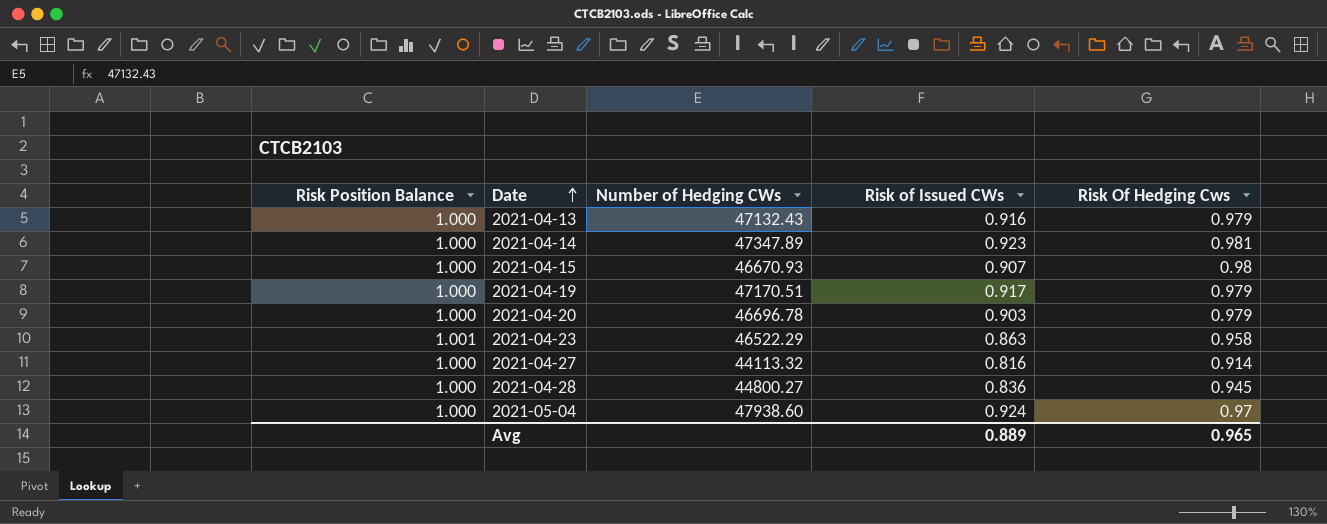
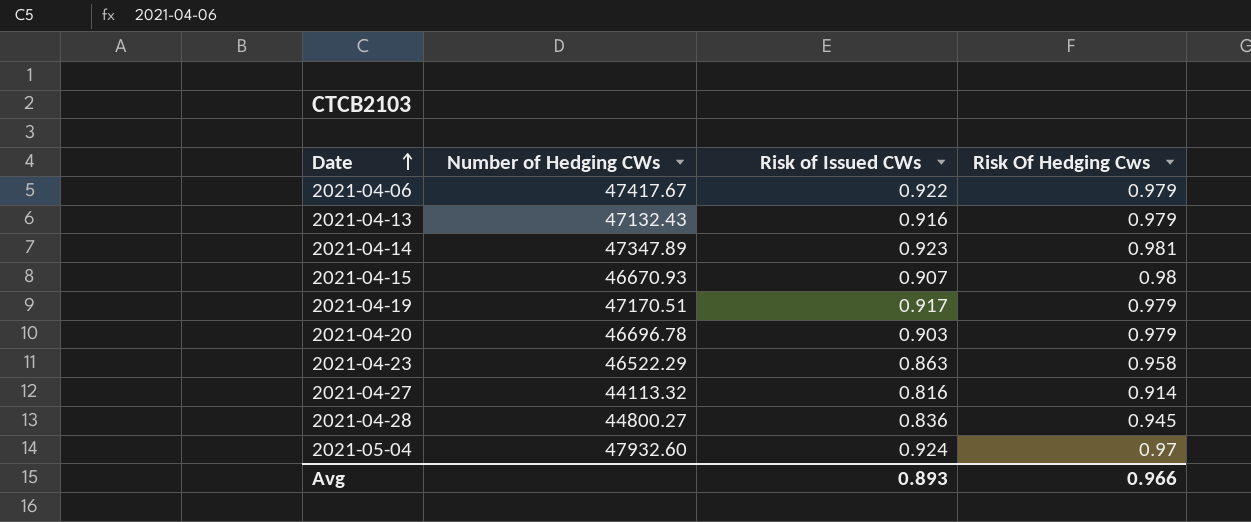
column Risk Position Balance | position: 1 -> none
row 2021-04-06: none -> 47417.67 | 0.922 | 0.979
2021-05-04 | Number of Hedging CWs: 47938.60 -> 47932.60
Avg | Risk of Issued CWs: 0.889 -> 0.893
Avg | Risk Of Hedging Cws: 0.965 -> 0.966

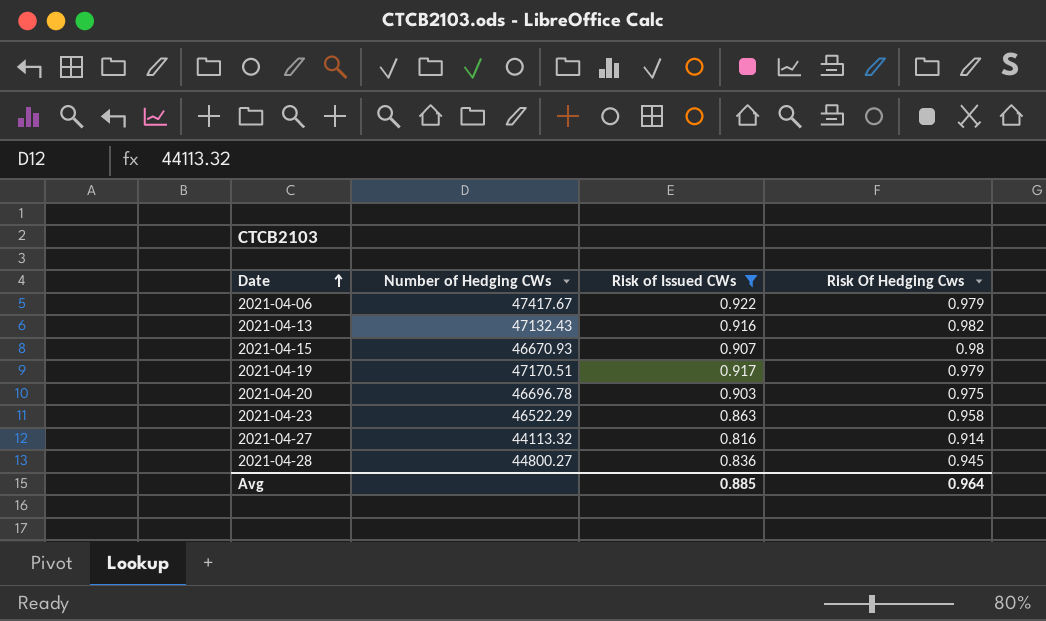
filter: none -> Risk of Issued CWs <= 0.922
2021-04-13 | Risk Of Hedging Cws: 0.979 -> 0.982
2021-04-20 | Risk Of Hedging Cws: 0.979 -> 0.975
Avg | Risk of Issued CWs: 0.893 -> 0.885
Avg | Risk Of Hedging Cws: 0.966 -> 0.964

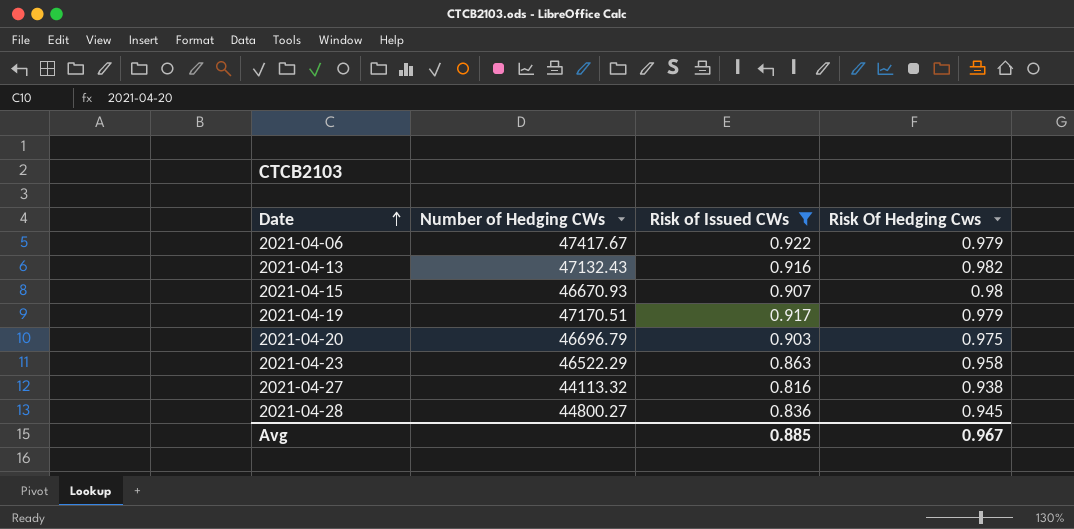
2021-04-20 | Number of Hedging CWs: 46696.78 -> 46696.79
2021-04-27 | Risk Of Hedging Cws: 0.914 -> 0.938
Avg | Risk Of Hedging Cws: 0.964 -> 0.967

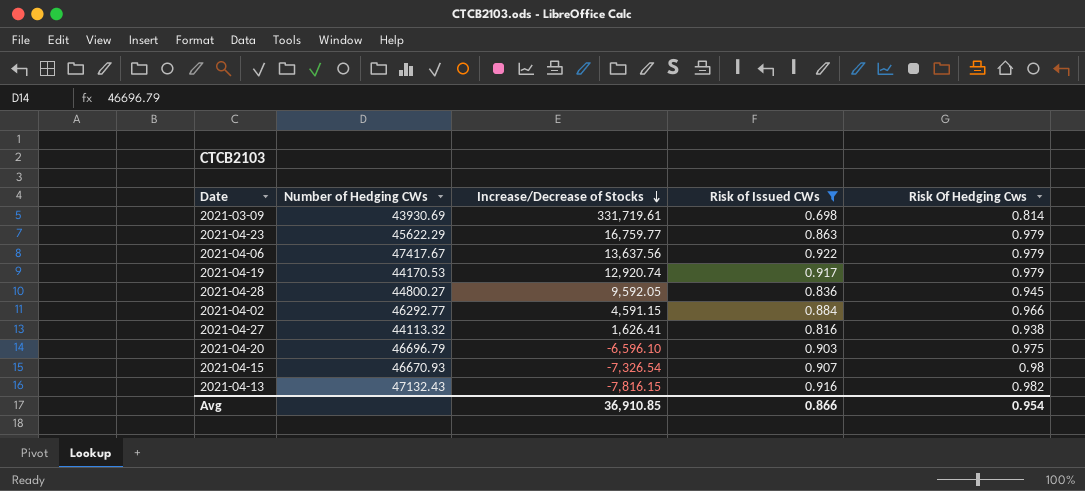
row order: Date ascending -> Increase/Decrease of Stocks descending
column Increase/Decrease of Stocks | position: none -> 3
row 2021-03-09: none -> 43930.69 | 331,719.61 | 0.698 | 0.814
2021-04-23 | Number of Hedging CWs: 46522.29 -> 45622.29
2021-04-23 | Risk Of Hedging Cws: 0.958 -> 0.979
2021-04-19 | Number of Hedging CWs: 47170.51 -> 44170.53
row 2021-04-02: none -> 46292.77 | 4,591.15 | 0.884 | 0.966
Avg | Risk of Issued CWs: 0.885 -> 0.866
Avg | Risk Of Hedging Cws: 0.967 -> 0.954

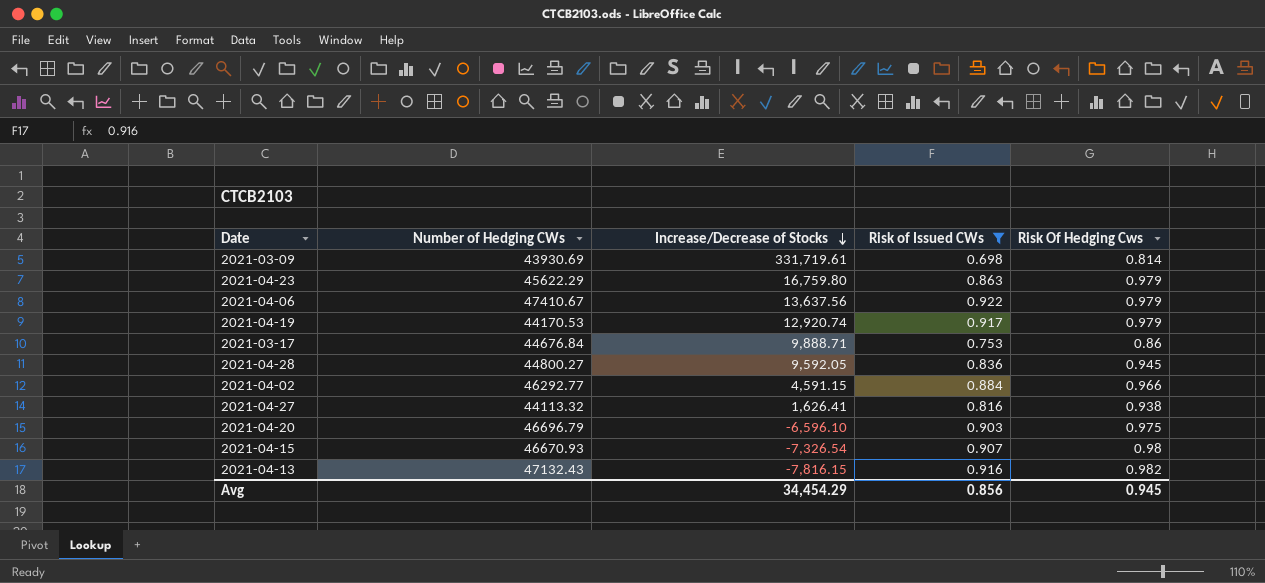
2021-04-23 | Increase/Decrease of Stocks: 16,759.77 -> 16,759.80
2021-04-06 | Number of Hedging CWs: 47417.67 -> 47410.67
row 2021-03-17: none -> 44676.84 | 9,888.71 | 0.753 | 0.86
Avg | Increase/Decrease of Stocks: 36,910.85 -> 34,454.29
Avg | Risk of Issued CWs: 0.866 -> 0.856
Avg | Risk Of Hedging Cws: 0.954 -> 0.945

